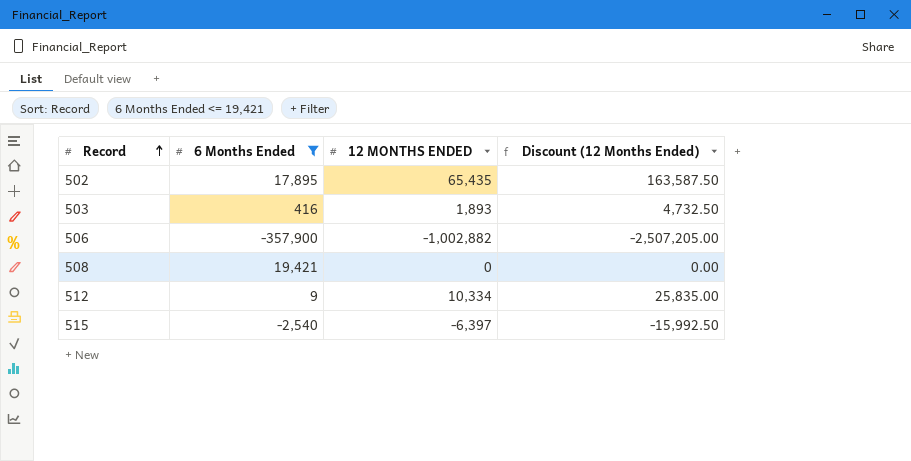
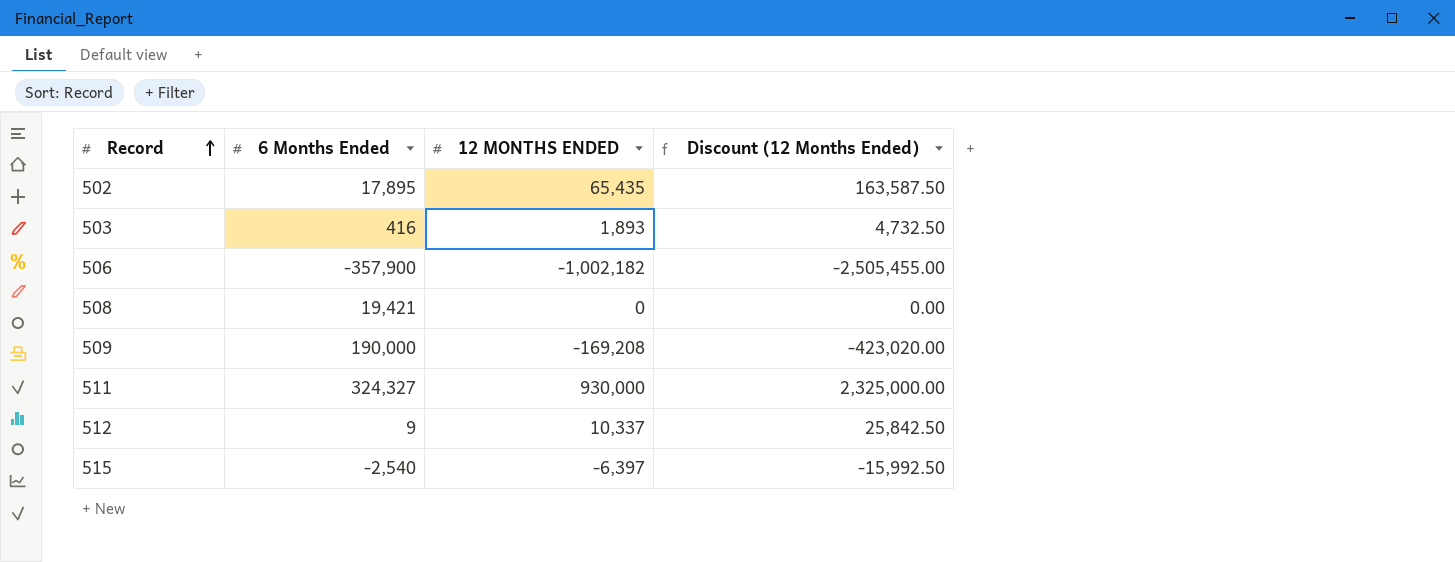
filter: 6 Months Ended <= 19,421 -> none
506 | 12 MONTHS ENDED: -1,002,882 -> -1,002,182
506 | Discount (12 Months Ended): -2,507,205.00 -> -2,505,455.00
512 | 12 MONTHS ENDED: 10,334 -> 10,337
512 | Discount (12 Months Ended): 25,835.00 -> 25,842.50

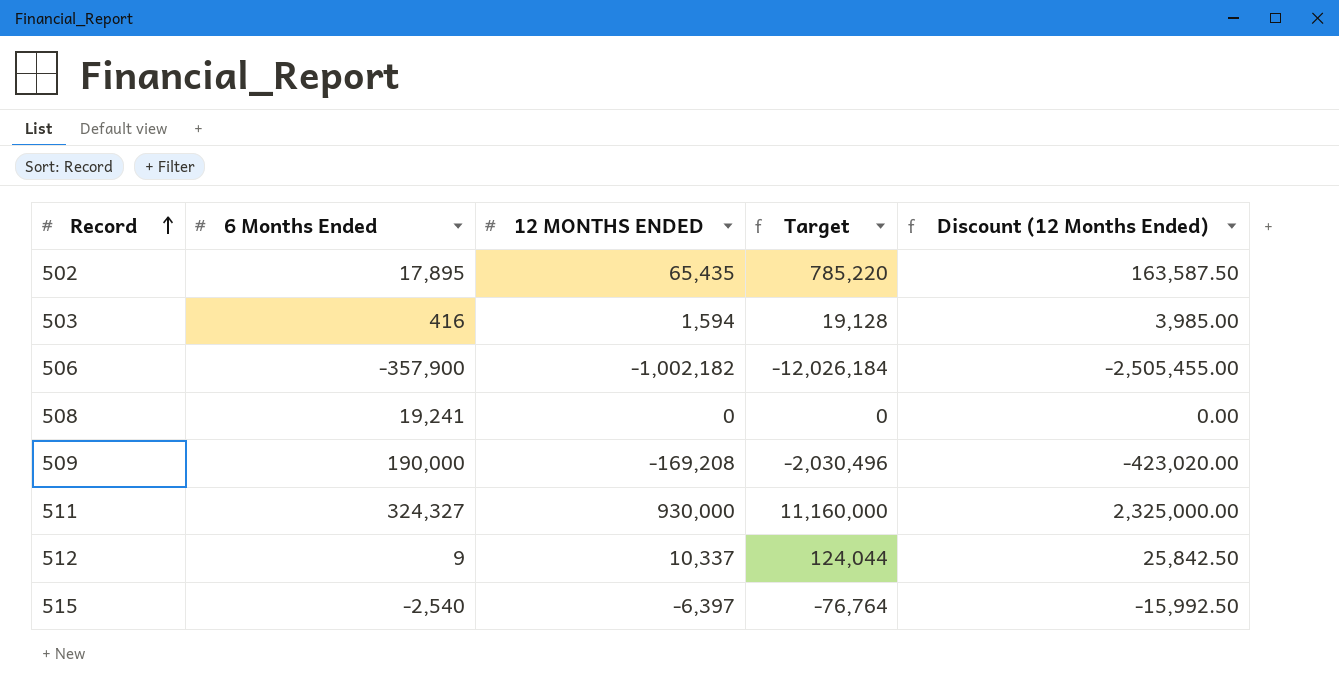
column Target | formula: none -> [12 MONTHS ENDED] * 12
503 | 12 MONTHS ENDED: 1,893 -> 1,594
503 | Discount (12 Months Ended): 4,732.50 -> 3,985.00
508 | 6 Months Ended: 19,421 -> 19,241

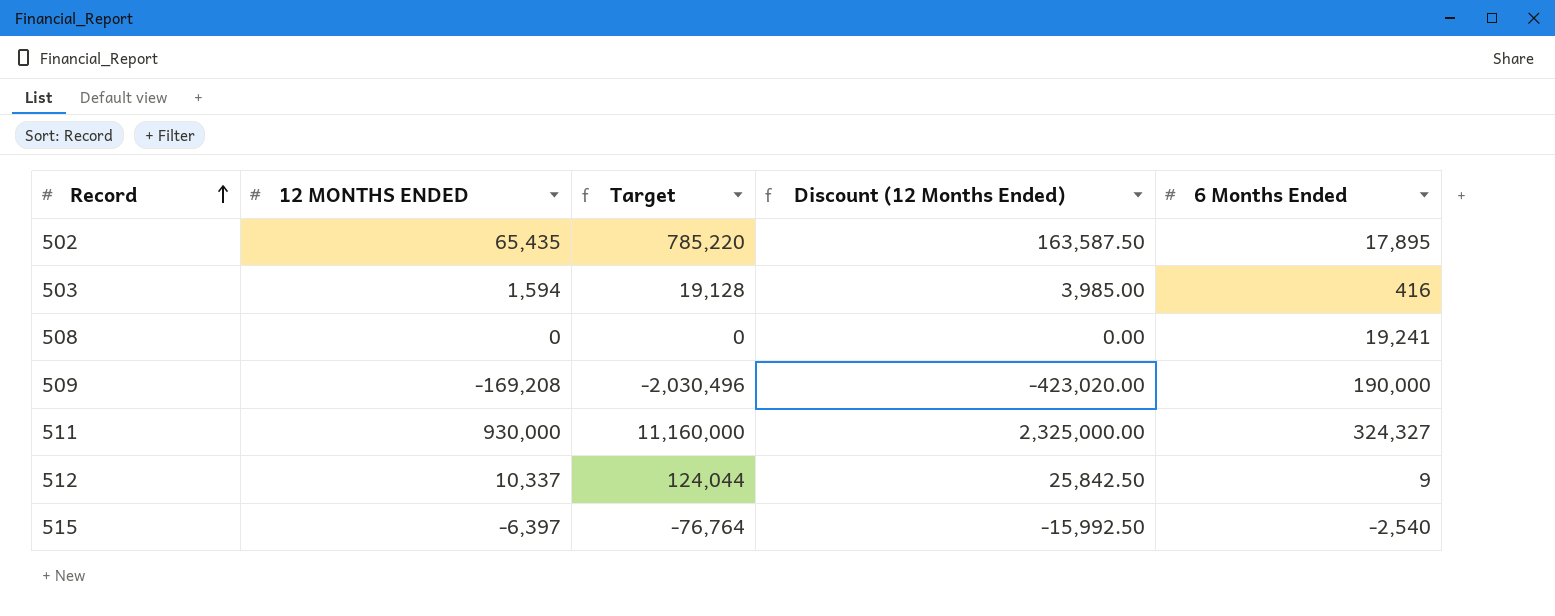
column 6 Months Ended | position: 2 -> 5
row 506: -357,900 | -1,002,182 | -12,026,184 | -2,505,455.00 -> none

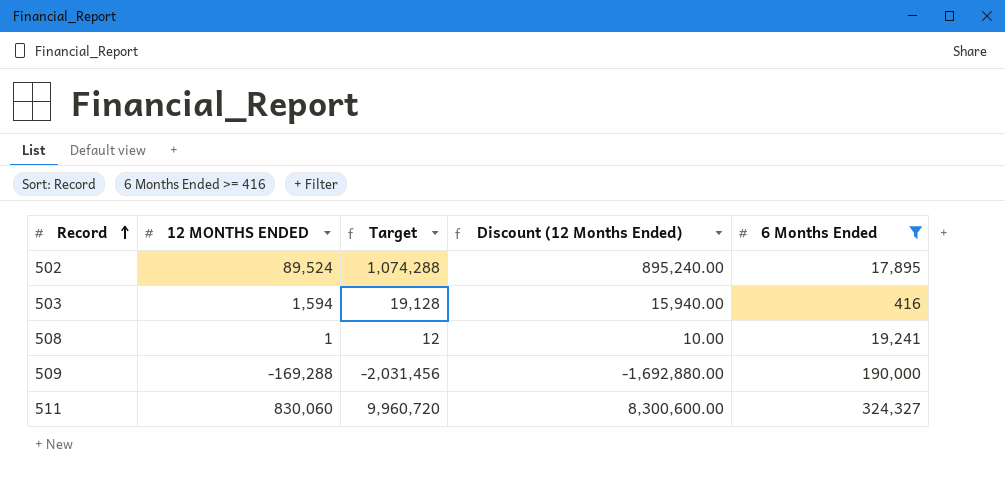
filter: none -> 6 Months Ended >= 416
column Discount (12 Months Ended) | formula: [12 MONTHS ENDED] * 2.5 -> [12 MONTHS ENDED] * 10
502 | 12 MONTHS ENDED: 65,435 -> 89,524
502 | Target: 785,220 -> 1,074,288
508 | 12 MONTHS ENDED: 0 -> 1
508 | Target: 0 -> 12
509 | 12 MONTHS ENDED: -169,208 -> -169,288
509 | Target: -2,030,496 -> -2,031,456
511 | 12 MONTHS ENDED: 930,000 -> 830,060
511 | Target: 11,160,000 -> 9,960,720

